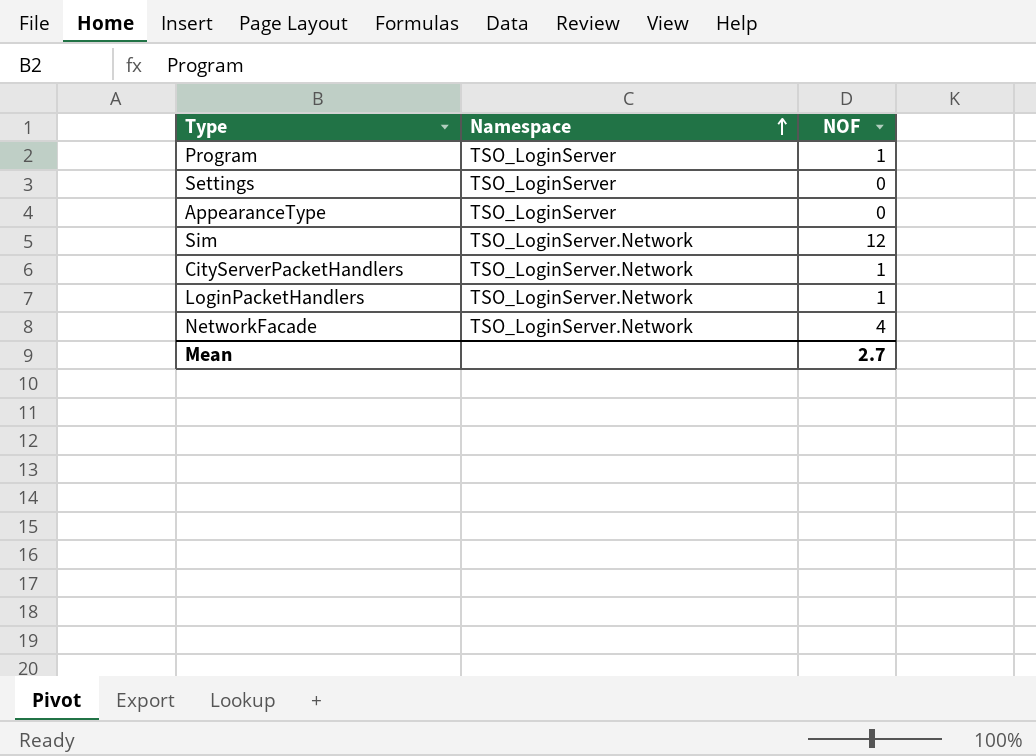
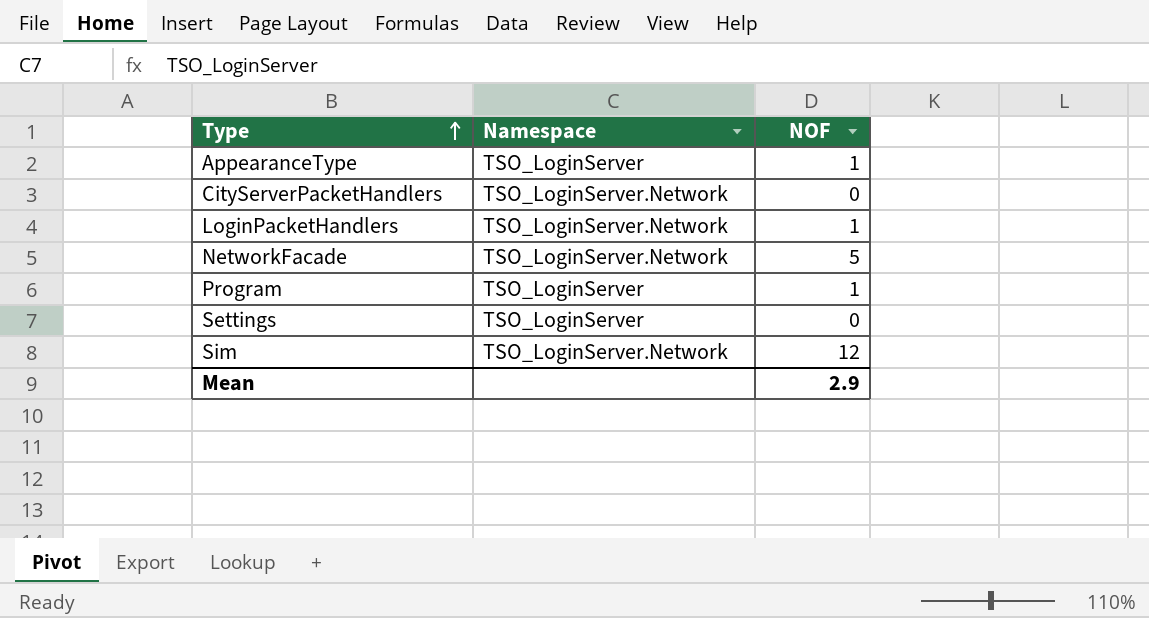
row order: Namespace ascending -> Type ascending
AppearanceType | NOF: 0 -> 1
CityServerPacketHandlers | NOF: 1 -> 0
NetworkFacade | NOF: 4 -> 5
Mean | NOF: 2.7 -> 2.9

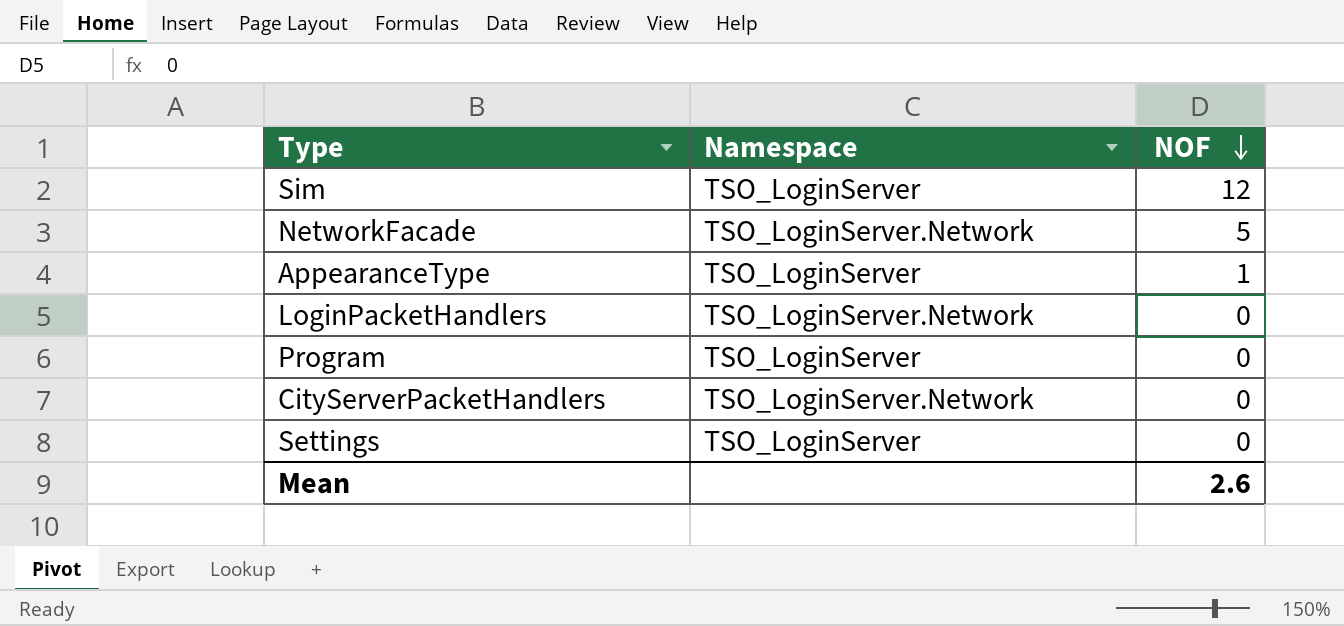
row order: Type ascending -> NOF descending
Sim | Namespace: TSO_LoginServer.Network -> TSO_LoginServer
LoginPacketHandlers | NOF: 1 -> 0
Program | NOF: 1 -> 0
Mean | NOF: 2.9 -> 2.6

